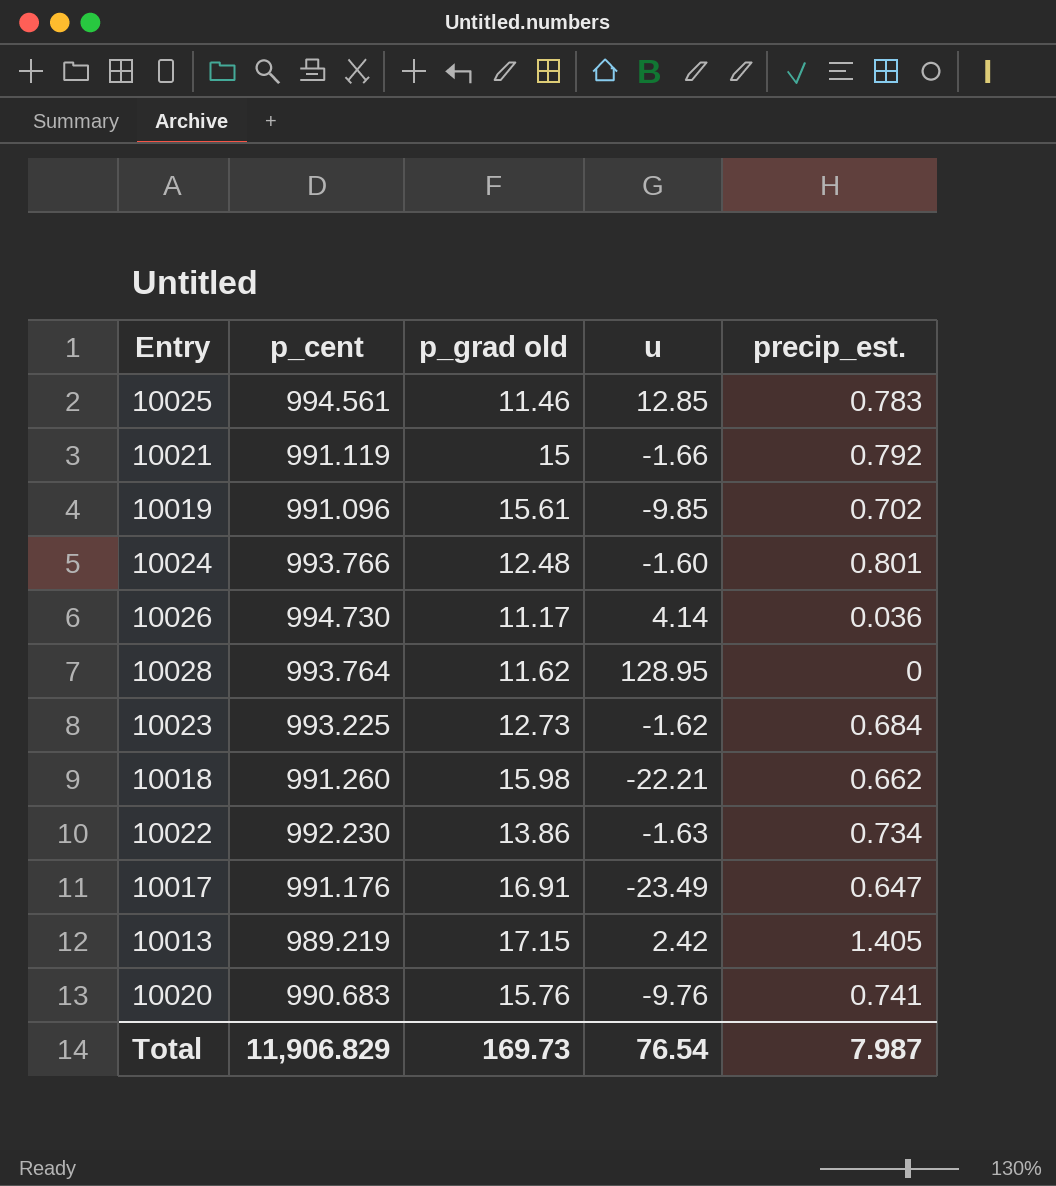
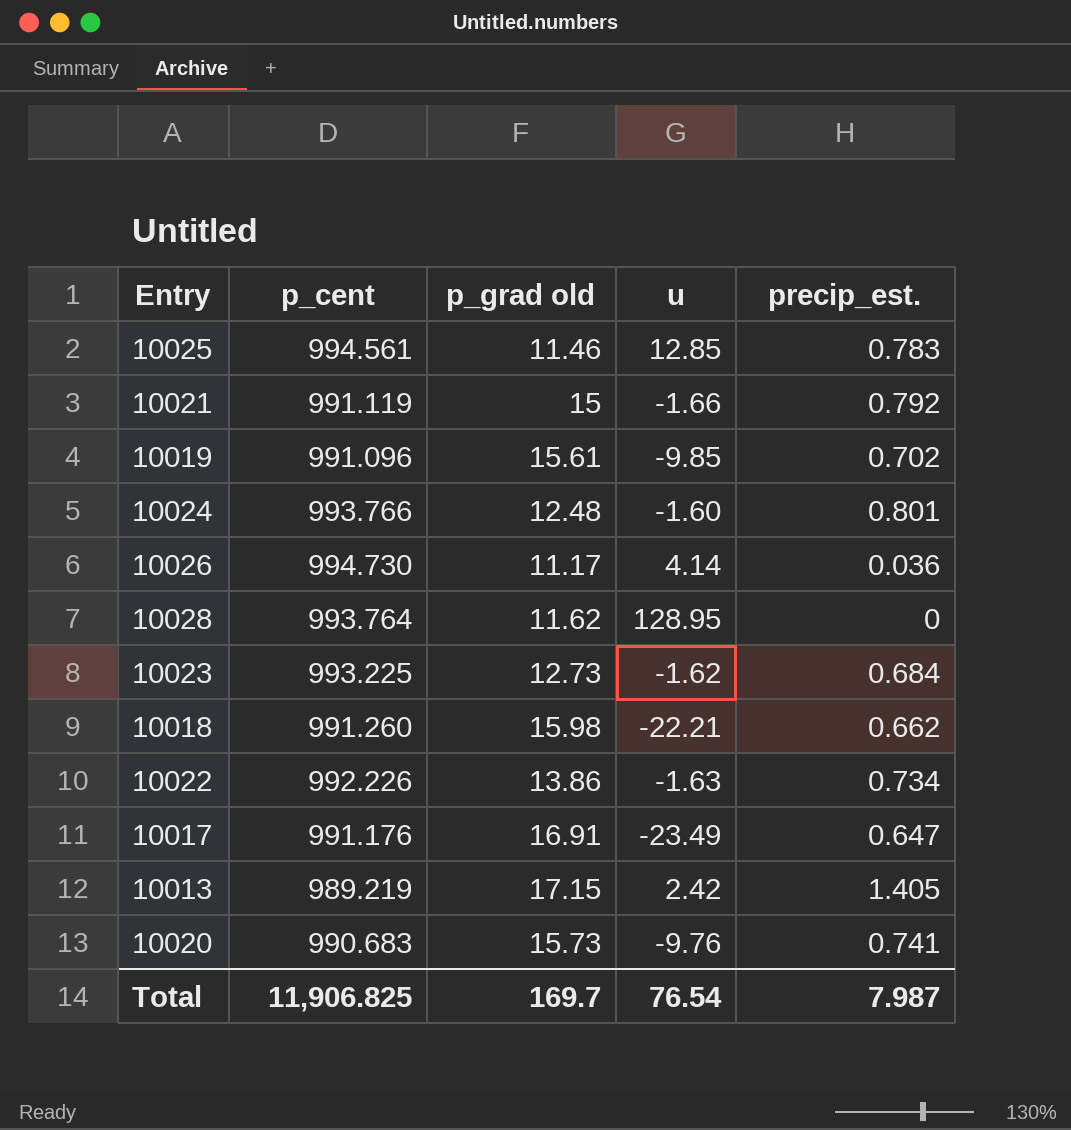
10022 | p_cent: 992.230 -> 992.226
10020 | p_grad old: 15.76 -> 15.73
Total | p_cent: 11,906.829 -> 11,906.825
Total | p_grad old: 169.73 -> 169.7

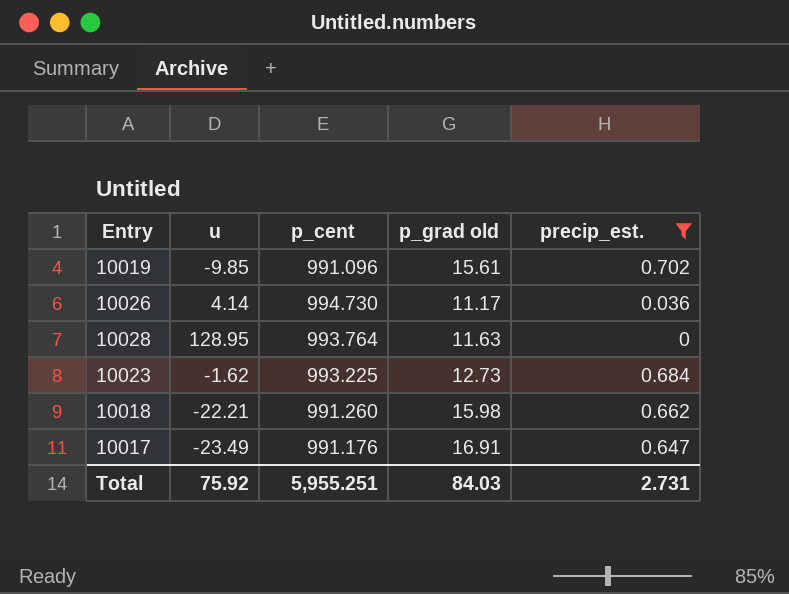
filter: none -> precip_est. <= 0.702
column u | position: 4 -> 2
10028 | p_grad old: 11.62 -> 11.63
Total | u: 76.54 -> 75.92
Total | p_cent: 11,906.825 -> 5,955.251
Total | p_grad old: 169.7 -> 84.03
Total | precip_est.: 7.987 -> 2.731

